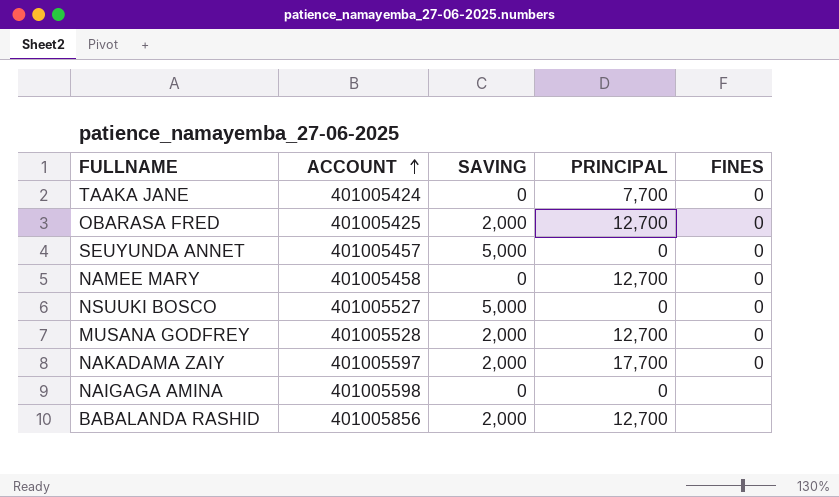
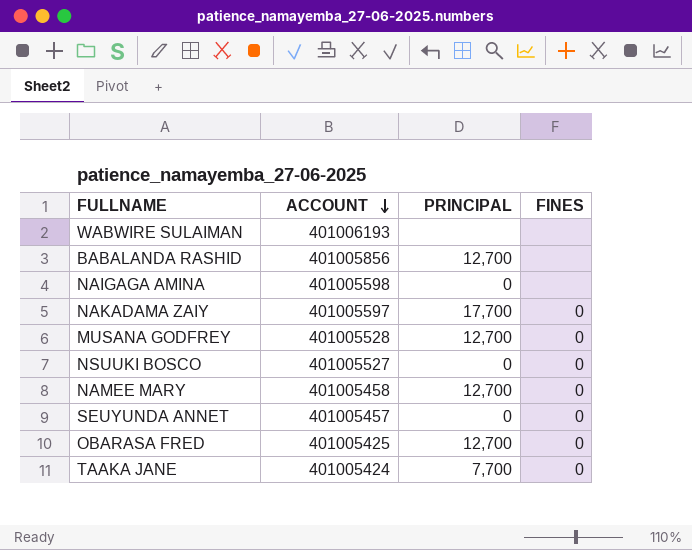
row order: ACCOUNT ascending -> ACCOUNT descending
column SAVING | position: 3 -> none
row WABWIRE SULAIMAN: none -> 401006193 | none | none

